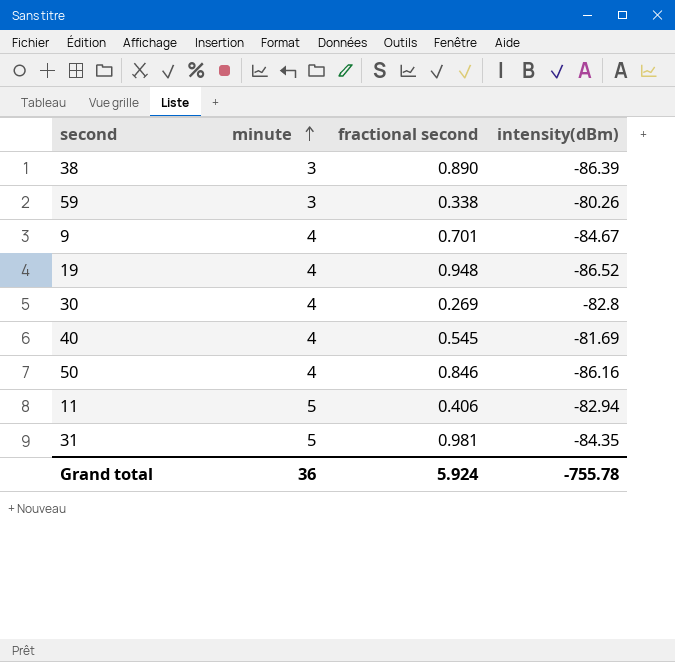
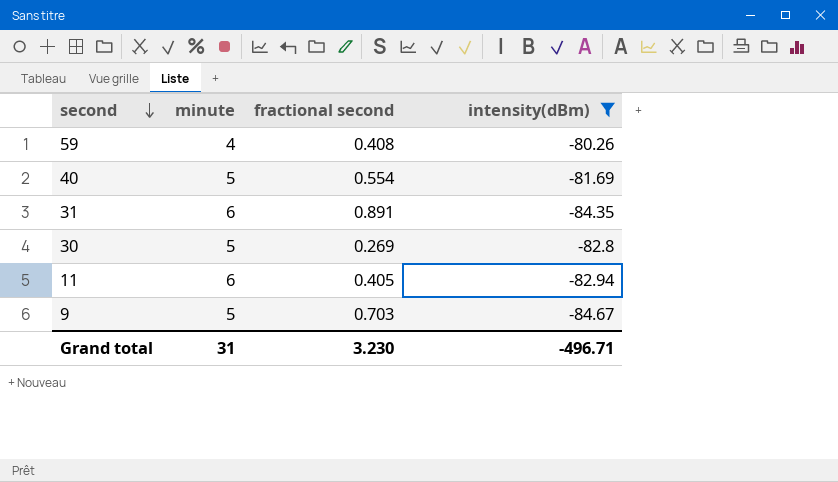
filter: none -> intensity(dBm) >= -84.67
row order: minute ascending -> second descending
59 | minute: 3 -> 4
59 | fractional second: 0.338 -> 0.408
40 | minute: 4 -> 5
40 | fractional second: 0.545 -> 0.554
31 | minute: 5 -> 6
31 | fractional second: 0.981 -> 0.891
30 | minute: 4 -> 5
11 | minute: 5 -> 6
11 | fractional second: 0.406 -> 0.405
9 | minute: 4 -> 5
9 | fractional second: 0.701 -> 0.703
Grand total | minute: 36 -> 31
Grand total | fractional second: 5.924 -> 3.230
Grand total | intensity(dBm): -755.78 -> -496.71

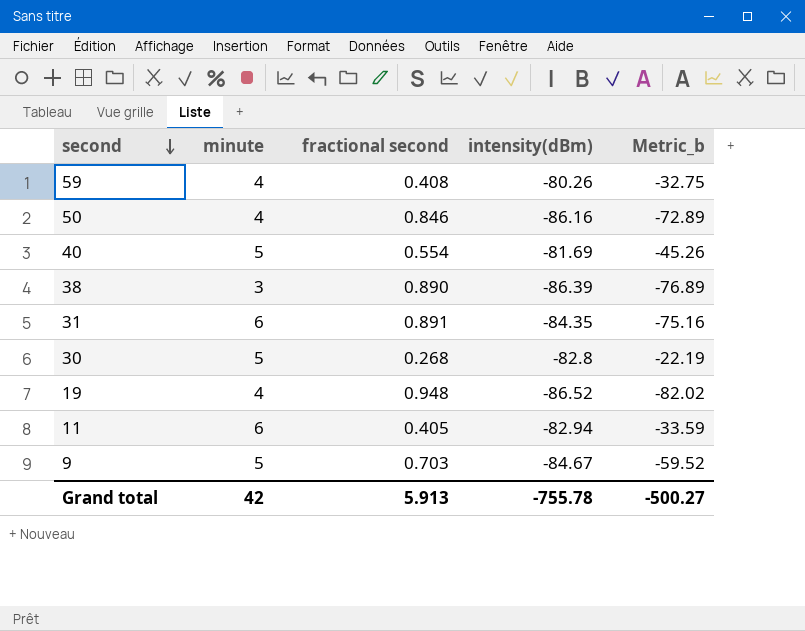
filter: intensity(dBm) >= -84.67 -> none
column Metric_b | formula: none -> [fractional second] * [intensity(dBm)]
30 | fractional second: 0.269 -> 0.268
Grand total | minute: 31 -> 42
Grand total | fractional second: 3.230 -> 5.913
Grand total | intensity(dBm): -496.71 -> -755.78

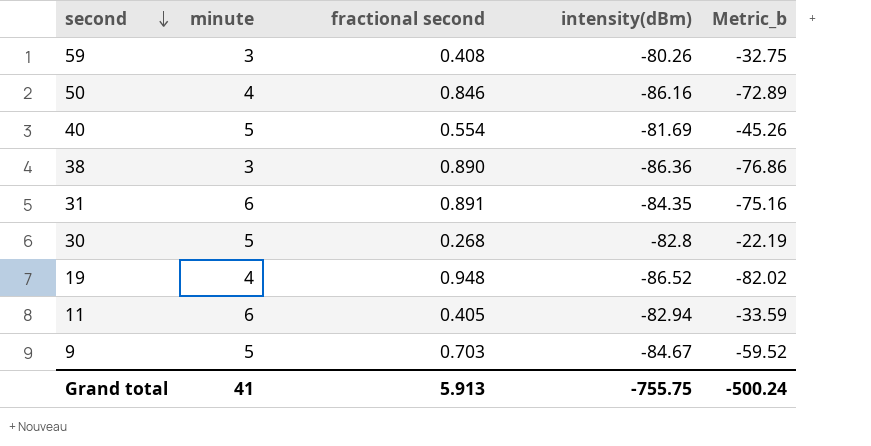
59 | minute: 4 -> 3
38 | intensity(dBm): -86.39 -> -86.36
38 | Metric_b: -76.89 -> -76.86
Grand total | minute: 42 -> 41
Grand total | intensity(dBm): -755.78 -> -755.75
Grand total | Metric_b: -500.27 -> -500.24

